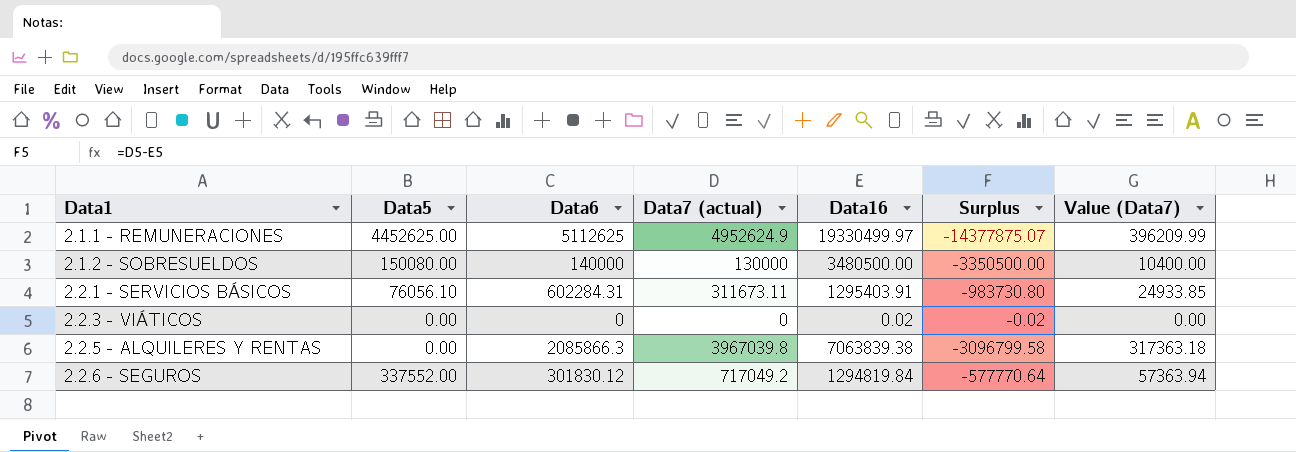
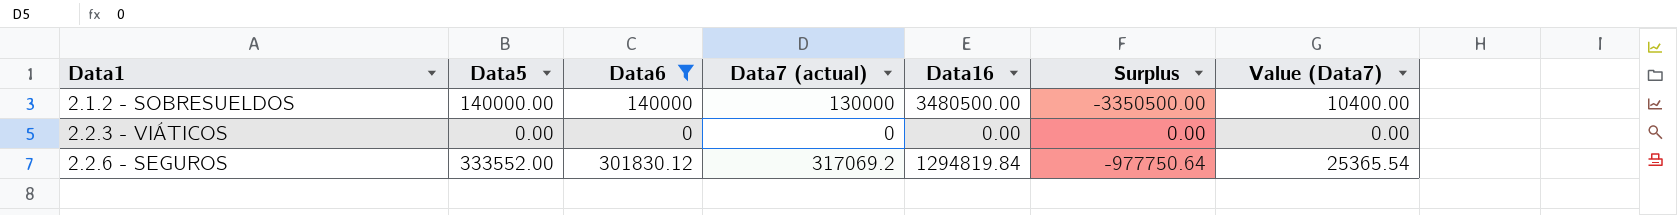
filter: none -> Data6 <= 301830.12
2.1.2 - SOBRESUELDOS | Data5: 150080.00 -> 140000.00
2.2.3 - VIÁTICOS | Data16: 0.02 -> 0.00
2.2.3 - VIÁTICOS | Surplus: -0.02 -> 0.00
2.2.6 - SEGUROS | Data5: 337552.00 -> 333552.00
2.2.6 - SEGUROS | Data7 (actual): 717049.2 -> 317069.2
2.2.6 - SEGUROS | Surplus: -577770.64 -> -977750.64
2.2.6 - SEGUROS | Value (Data7): 57363.94 -> 25365.54

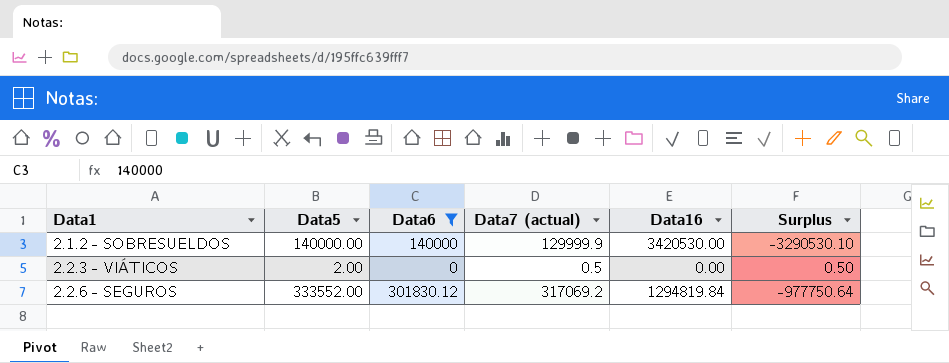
column Value (Data7) | formula: [Data7 (actual)] * 0.08 -> none
2.1.2 - SOBRESUELDOS | Data7 (actual): 130000 -> 129999.9
2.1.2 - SOBRESUELDOS | Data16: 3480500.00 -> 3420530.00
2.1.2 - SOBRESUELDOS | Surplus: -3350500.00 -> -3290530.10
2.2.3 - VIÁTICOS | Data5: 0.00 -> 2.00
2.2.3 - VIÁTICOS | Data7 (actual): 0 -> 0.5
2.2.3 - VIÁTICOS | Surplus: 0.00 -> 0.50

